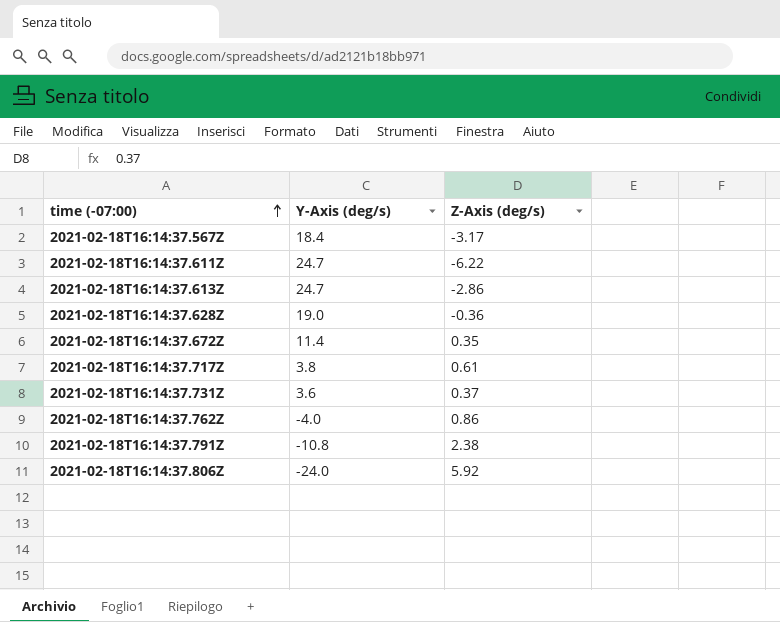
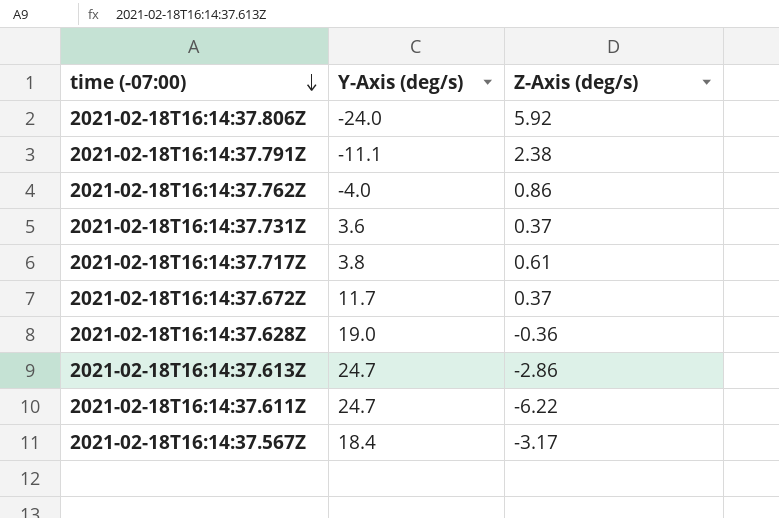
row order: time (-07:00) ascending -> time (-07:00) descending
2021-02-18T16:14:37.791Z | Y-Axis (deg/s): -10.8 -> -11.1
2021-02-18T16:14:37.672Z | Y-Axis (deg/s): 11.4 -> 11.7
2021-02-18T16:14:37.672Z | Z-Axis (deg/s): 0.35 -> 0.37

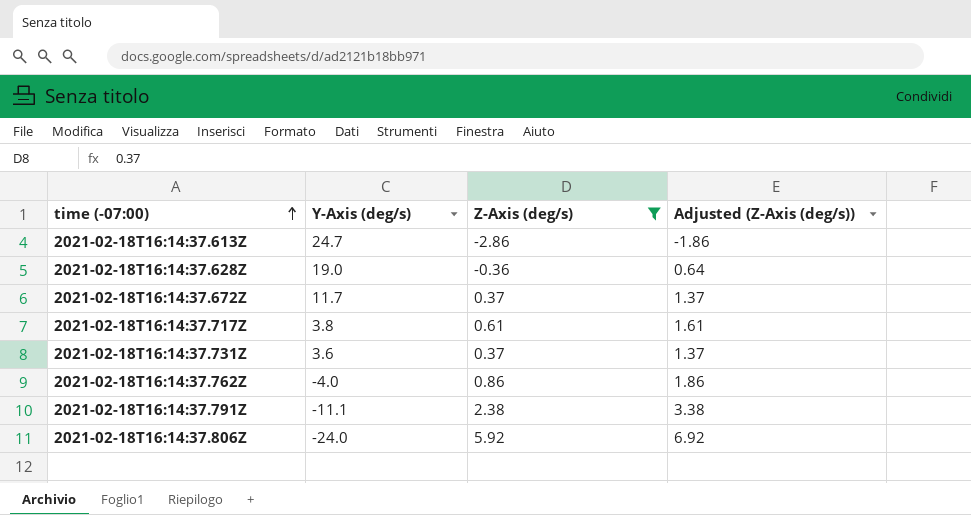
filter: none -> Z-Axis (deg/s) >= -2.86
row order: time (-07:00) descending -> time (-07:00) ascending
column Adjusted (Z-Axis (deg/s)) | formula: none -> [Z-Axis (deg/s)] + 1

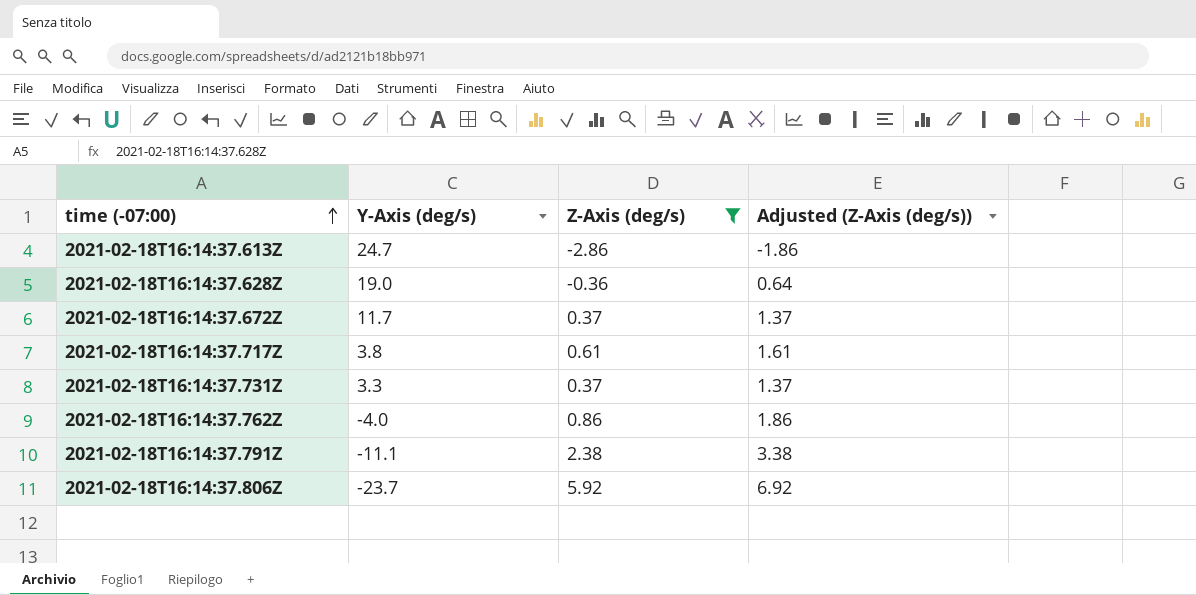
2021-02-18T16:14:37.731Z | Y-Axis (deg/s): 3.6 -> 3.3
2021-02-18T16:14:37.806Z | Y-Axis (deg/s): -24.0 -> -23.7

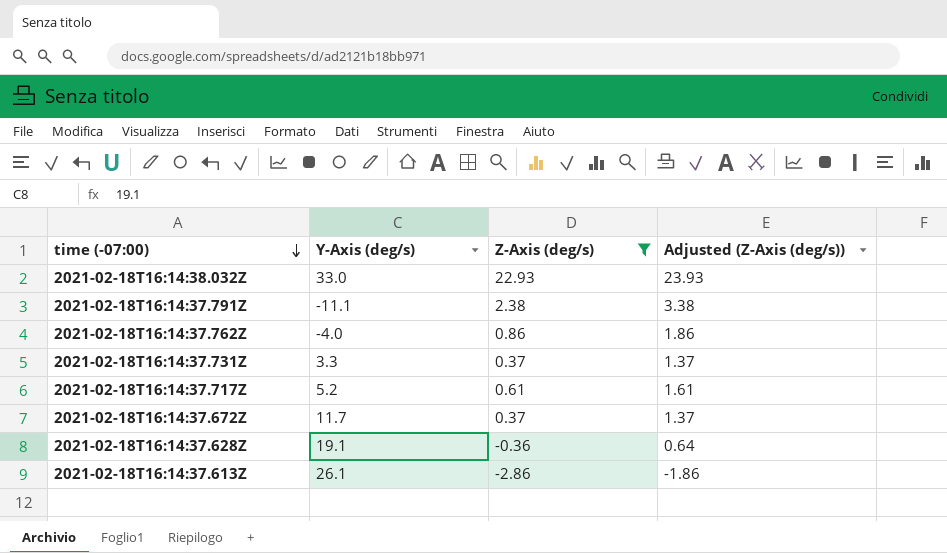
row order: time (-07:00) ascending -> time (-07:00) descending
row 2021-02-18T16:14:37.806Z: -23.7 | 5.92 | 6.92 -> none
row 2021-02-18T16:14:38.032Z: none -> 33.0 | 22.93 | 23.93
2021-02-18T16:14:37.717Z | Y-Axis (deg/s): 3.8 -> 5.2
2021-02-18T16:14:37.628Z | Y-Axis (deg/s): 19.0 -> 19.1
2021-02-18T16:14:37.613Z | Y-Axis (deg/s): 24.7 -> 26.1

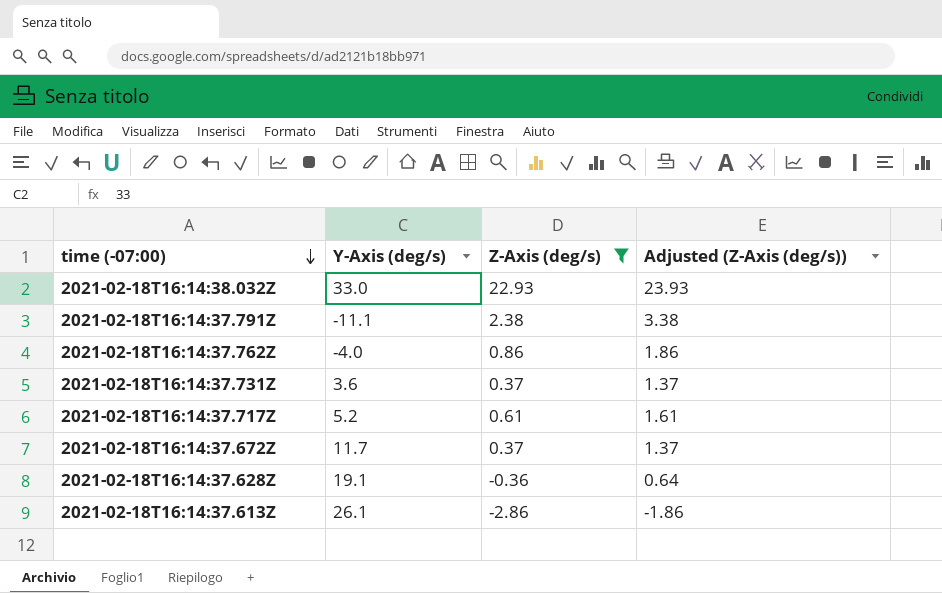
2021-02-18T16:14:37.731Z | Y-Axis (deg/s): 3.3 -> 3.6

